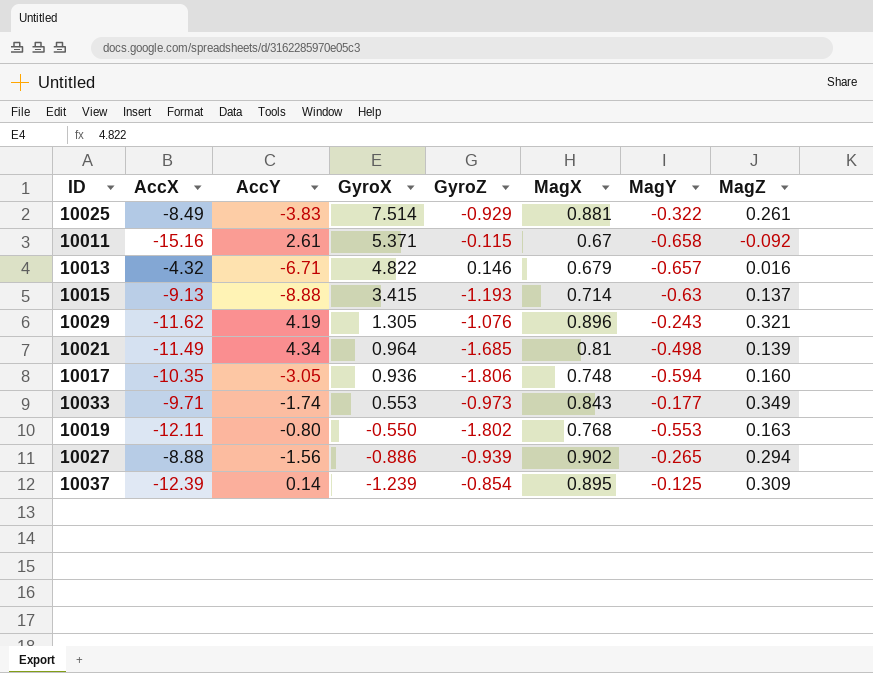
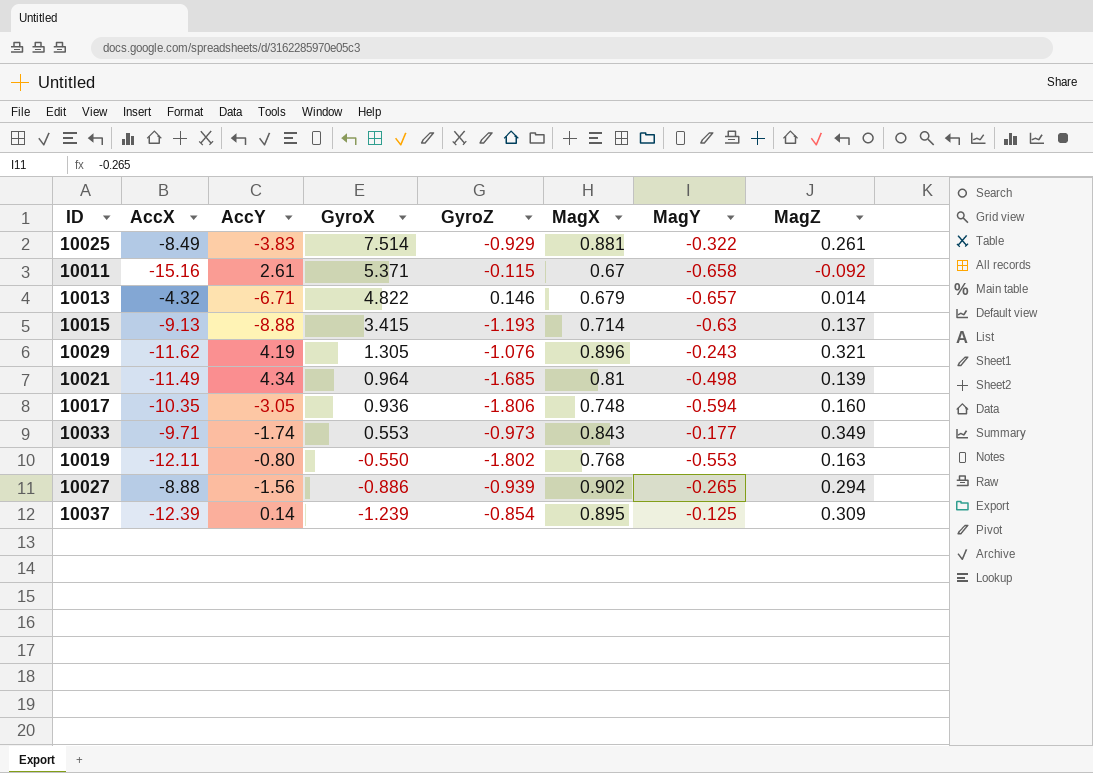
10013 | MagZ: 0.016 -> 0.014

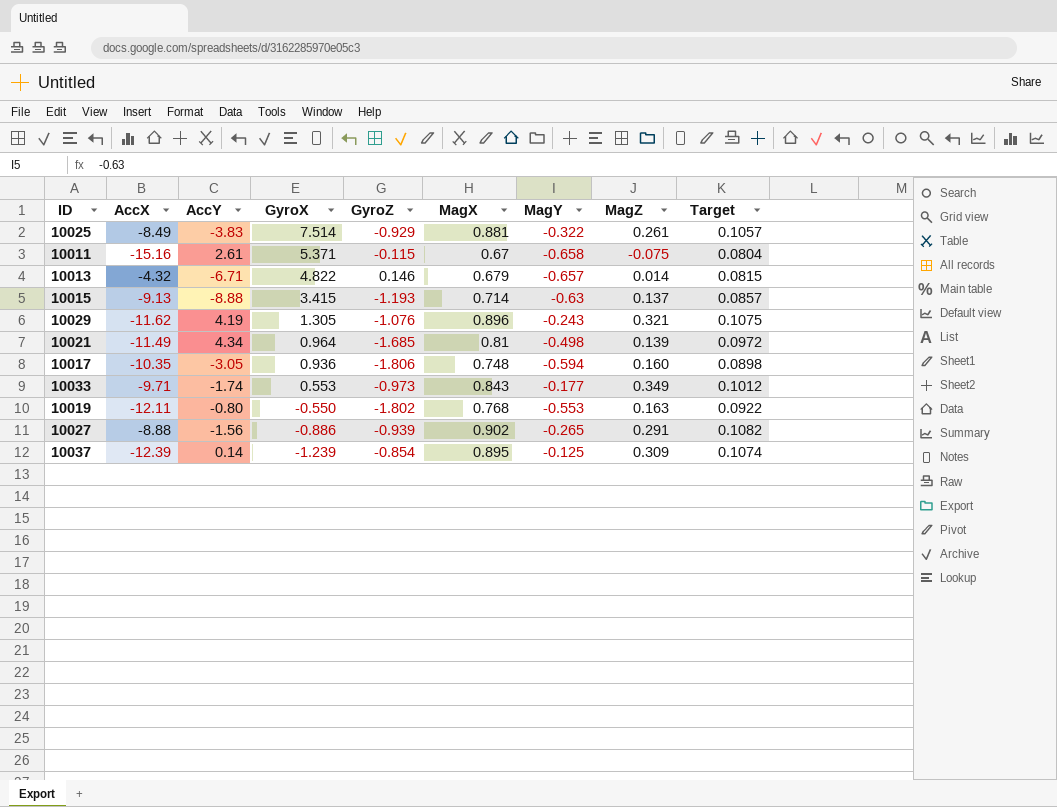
column Target | formula: none -> [MagX] * 0.12
10011 | MagZ: -0.092 -> -0.075
10027 | MagZ: 0.294 -> 0.291

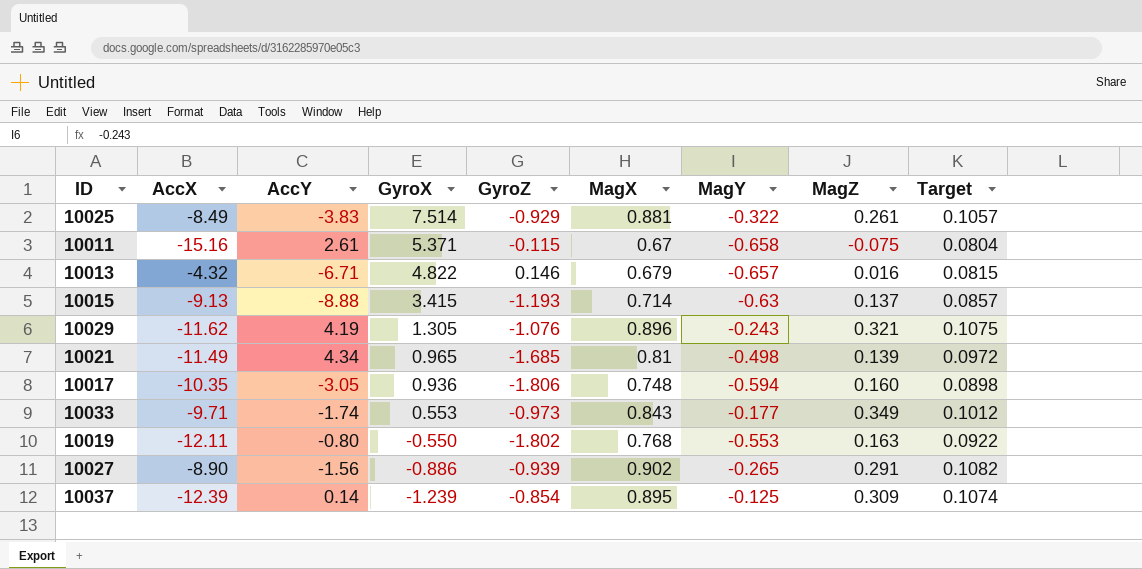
10013 | MagZ: 0.014 -> 0.016
10021 | GyroX: 0.964 -> 0.965
10027 | AccX: -8.88 -> -8.90

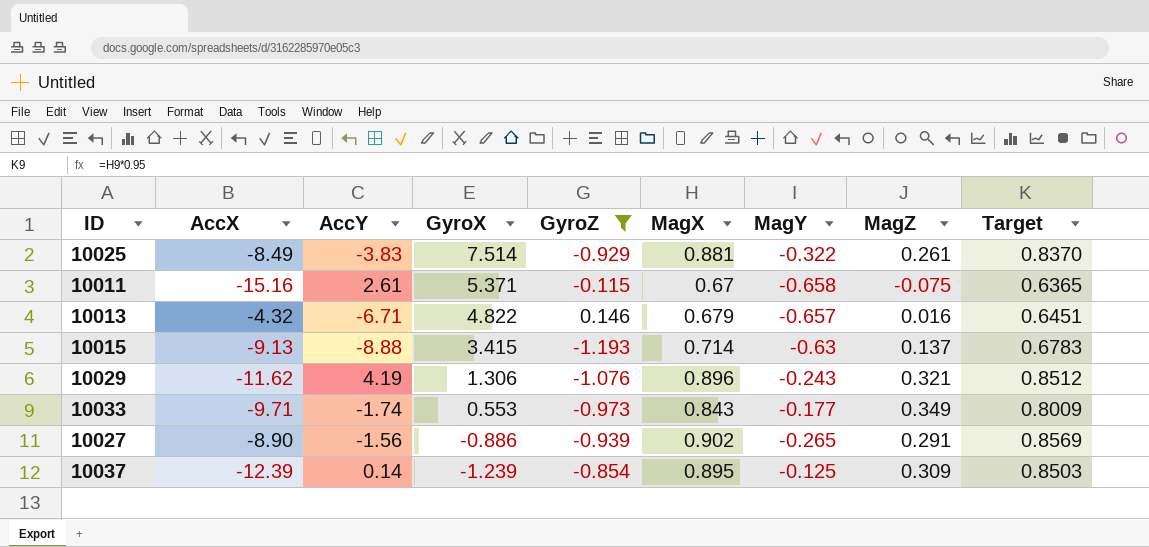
filter: none -> GyroZ >= -1.193
column Target | formula: [MagX] * 0.12 -> [MagX] * 0.95
10029 | GyroX: 1.305 -> 1.306

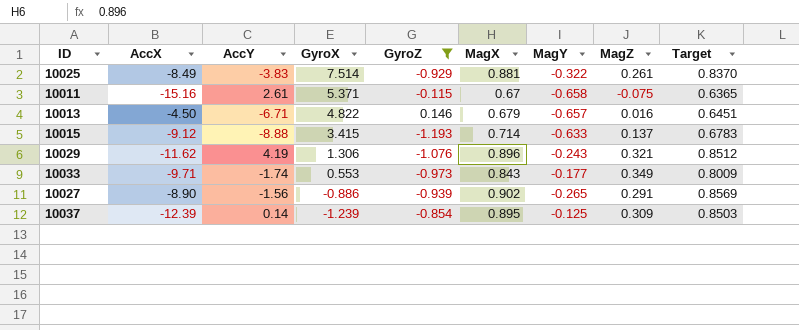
10013 | AccX: -4.32 -> -4.50
10015 | AccX: -9.13 -> -9.12
10015 | MagY: -0.63 -> -0.633

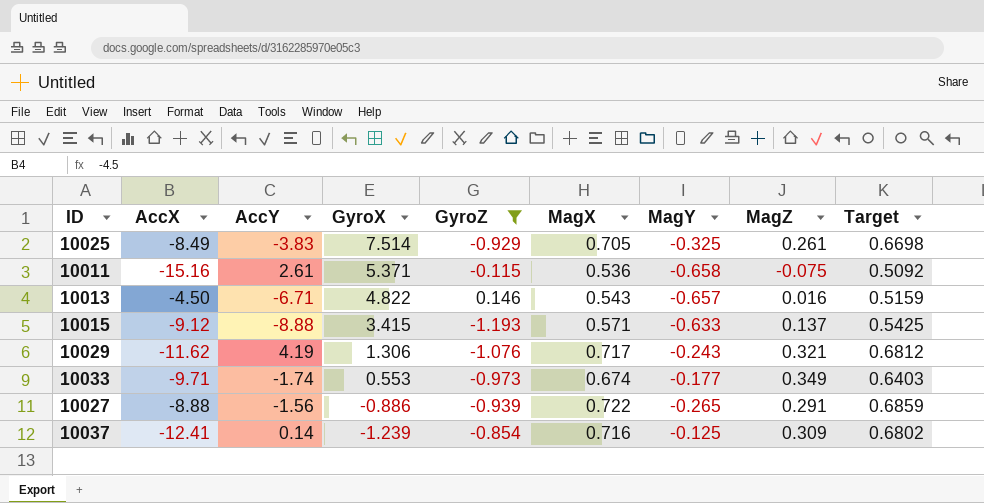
10025 | MagX: 0.881 -> 0.705
10025 | MagY: -0.322 -> -0.325
10025 | Target: 0.8370 -> 0.6698
10011 | MagX: 0.67 -> 0.536
10011 | Target: 0.6365 -> 0.5092
10013 | MagX: 0.679 -> 0.543
10013 | Target: 0.6451 -> 0.5159
10015 | MagX: 0.714 -> 0.571
10015 | Target: 0.6783 -> 0.5425
10029 | MagX: 0.896 -> 0.717
10029 | Target: 0.8512 -> 0.6812
10033 | MagX: 0.843 -> 0.674
10033 | Target: 0.8009 -> 0.6403
10027 | AccX: -8.90 -> -8.88
10027 | MagX: 0.902 -> 0.722
10027 | Target: 0.8569 -> 0.6859
10037 | AccX: -12.39 -> -12.41
10037 | MagX: 0.895 -> 0.716
10037 | Target: 0.8503 -> 0.6802

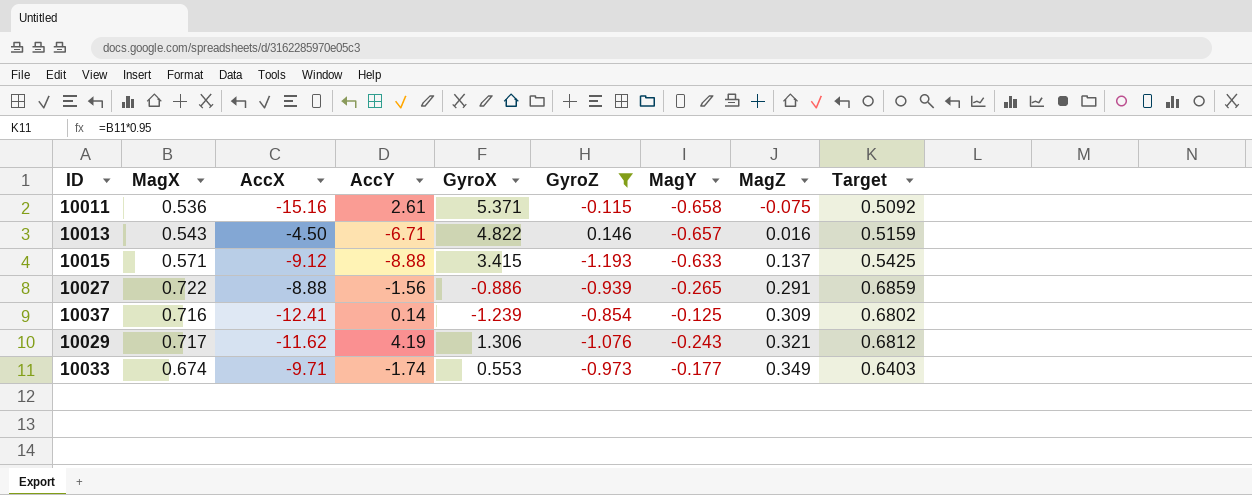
row order: GyroX descending -> MagZ ascending
column MagX | position: 6 -> 2
row 10025: -8.49 | -3.83 | 7.514 | -0.929 | 0.705 | -0.325 | 0.261 | 0.6698 -> none

